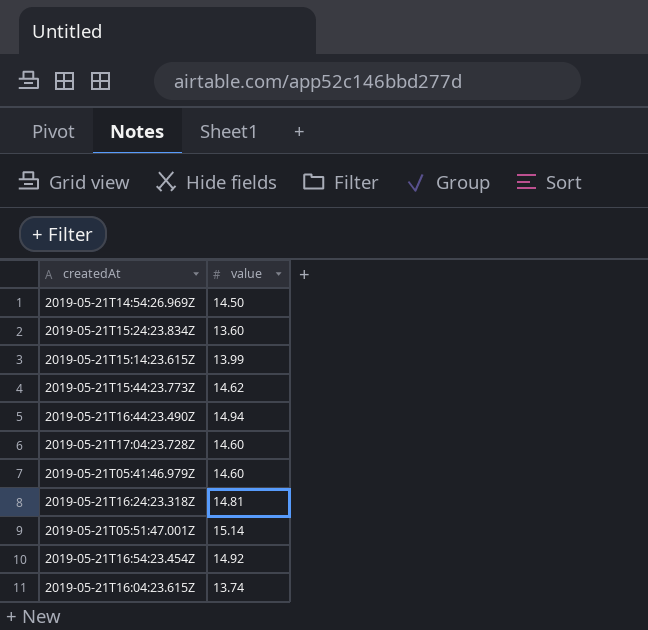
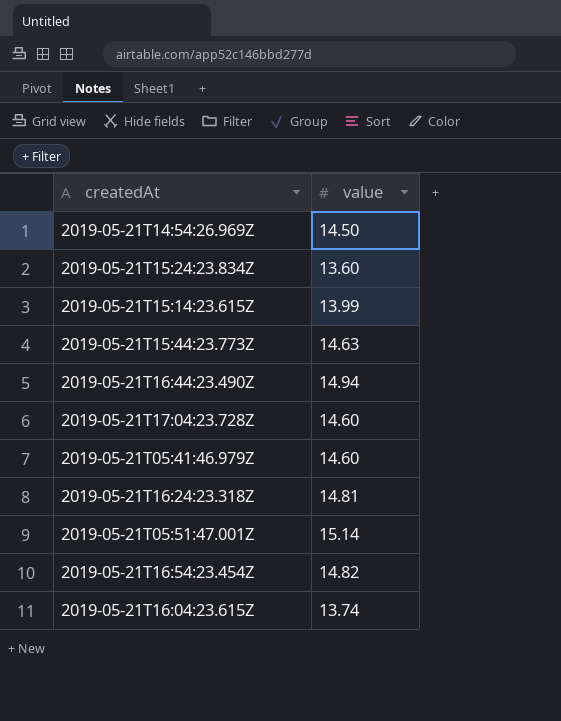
2019-05-21T15:44:23.773Z | value: 14.62 -> 14.63
2019-05-21T16:54:23.454Z | value: 14.92 -> 14.82

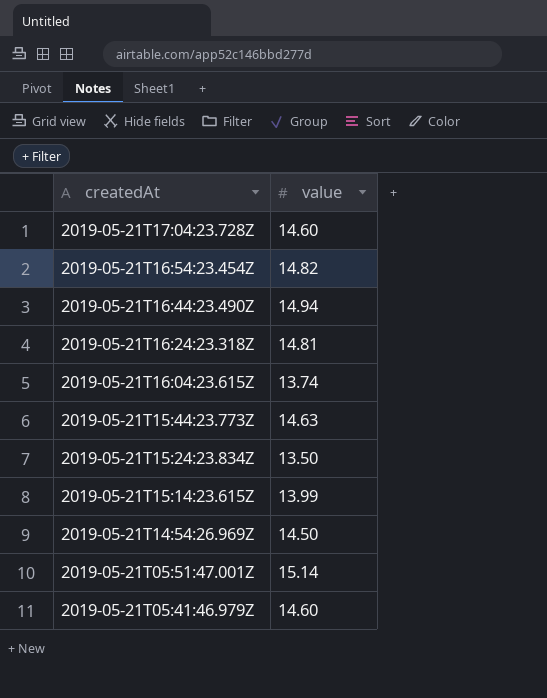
row order: none -> createdAt descending
2019-05-21T15:24:23.834Z | value: 13.60 -> 13.50

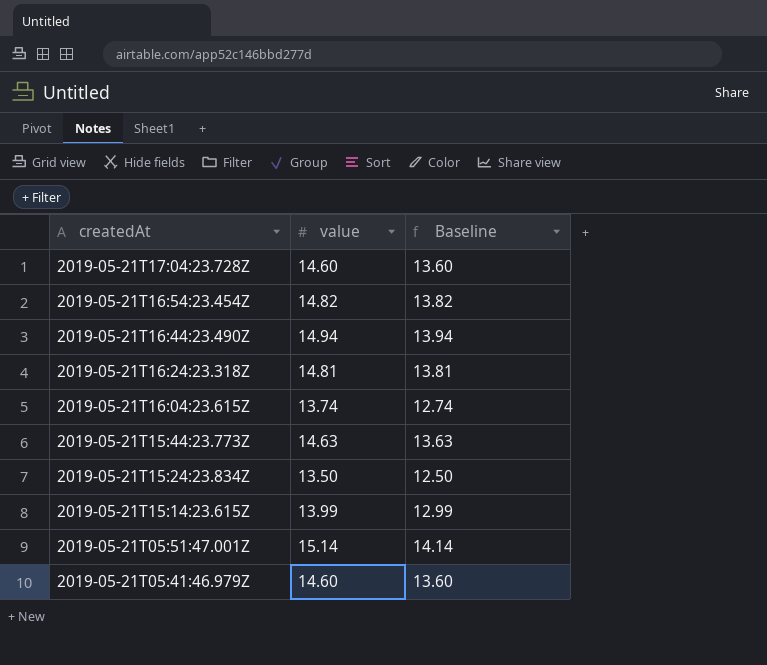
column Baseline | formula: none -> [value] - 1
row 2019-05-21T14:54:26.969Z: 14.50 -> none

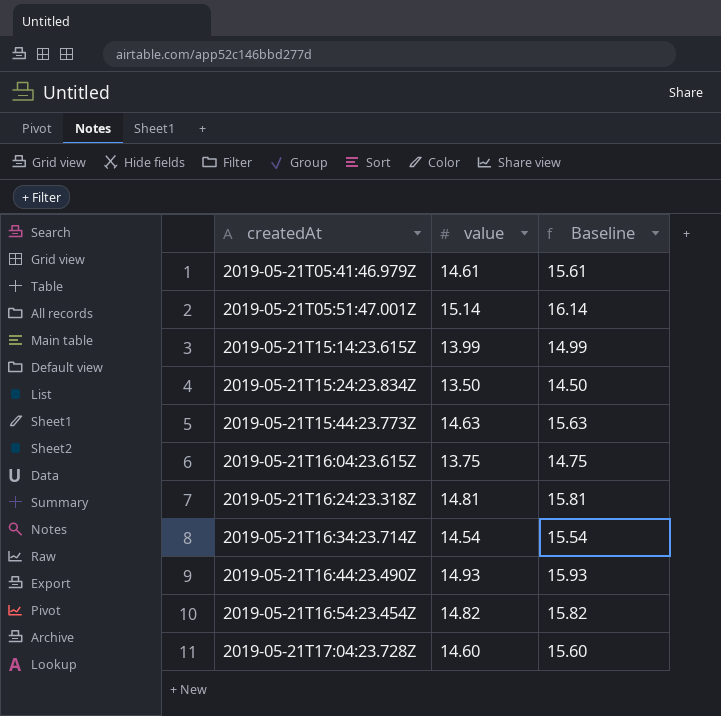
row order: createdAt descending -> createdAt ascending
column Baseline | formula: [value] - 1 -> [value] + 1
2019-05-21T05:41:46.979Z | value: 14.60 -> 14.61
2019-05-21T16:04:23.615Z | value: 13.74 -> 13.75
row 2019-05-21T16:34:23.714Z: none -> 14.54 | 15.54
2019-05-21T16:44:23.490Z | value: 14.94 -> 14.93

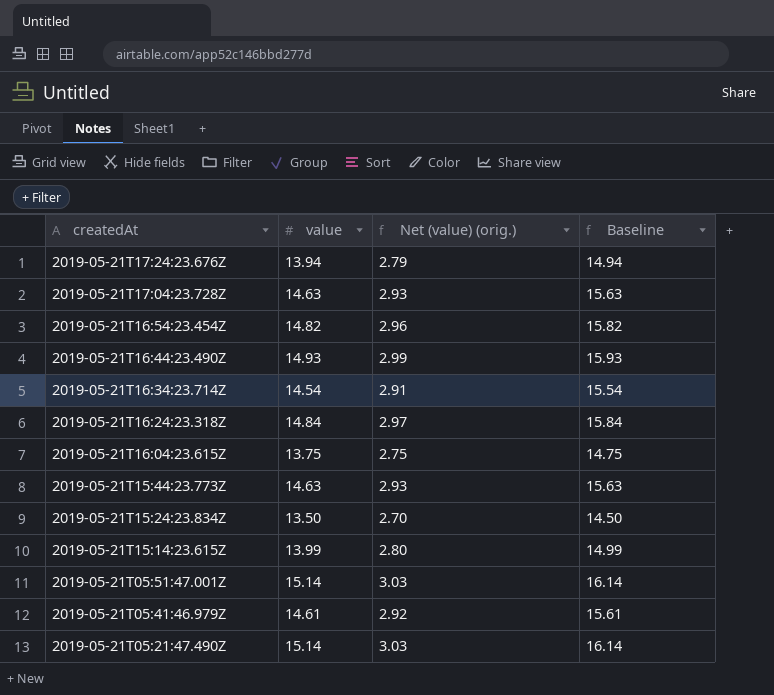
row order: createdAt ascending -> createdAt descending
column Net (value) (orig.) | formula: none -> [value] * 0.2
row 2019-05-21T17:24:23.676Z: none -> 13.94 | 2.79 | 14.94
2019-05-21T17:04:23.728Z | value: 14.60 -> 14.63
2019-05-21T17:04:23.728Z | Baseline: 15.60 -> 15.63
2019-05-21T16:24:23.318Z | value: 14.81 -> 14.84
2019-05-21T16:24:23.318Z | Baseline: 15.81 -> 15.84
row 2019-05-21T05:21:47.490Z: none -> 15.14 | 3.03 | 16.14

